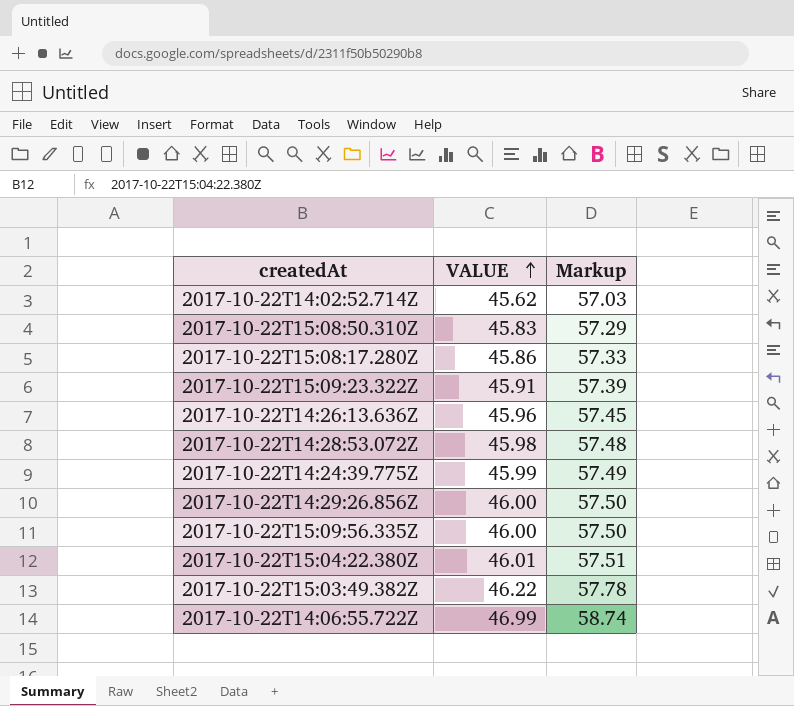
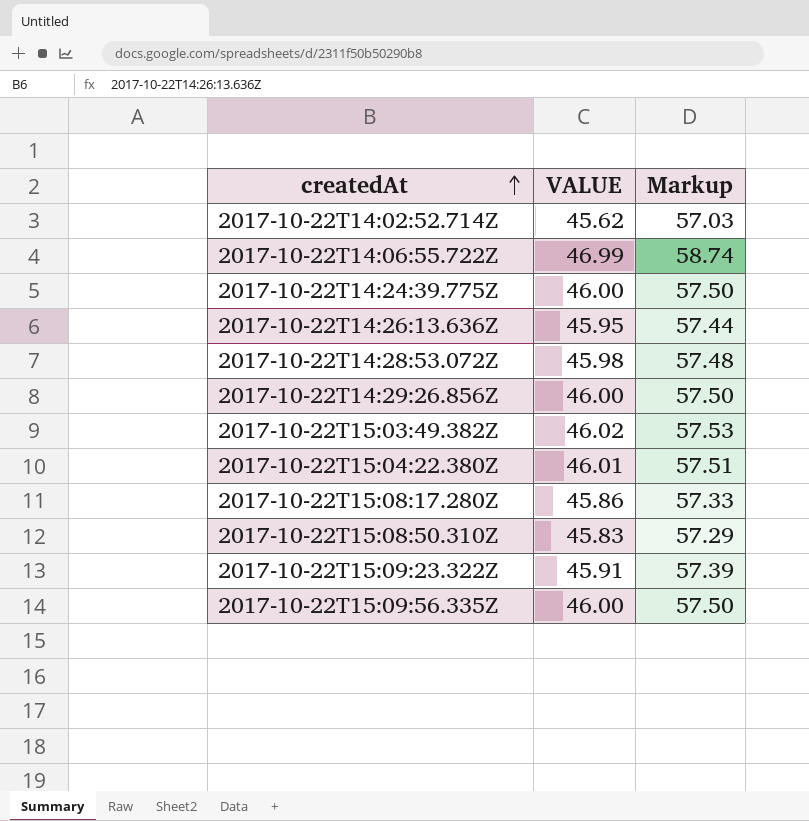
row order: VALUE ascending -> createdAt ascending
2017-10-22T14:24:39.775Z | VALUE: 45.99 -> 46.00
2017-10-22T14:24:39.775Z | Markup: 57.49 -> 57.50
2017-10-22T14:26:13.636Z | VALUE: 45.96 -> 45.95
2017-10-22T14:26:13.636Z | Markup: 57.45 -> 57.44
2017-10-22T15:03:49.382Z | VALUE: 46.22 -> 46.02
2017-10-22T15:03:49.382Z | Markup: 57.78 -> 57.53

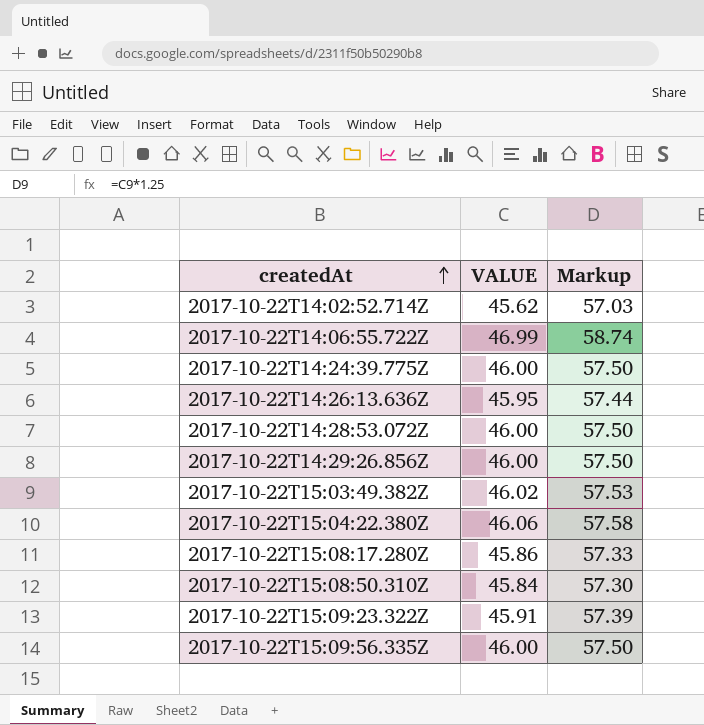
2017-10-22T14:28:53.072Z | VALUE: 45.98 -> 46.00
2017-10-22T14:28:53.072Z | Markup: 57.48 -> 57.50
2017-10-22T15:04:22.380Z | VALUE: 46.01 -> 46.06
2017-10-22T15:04:22.380Z | Markup: 57.51 -> 57.58
2017-10-22T15:08:50.310Z | VALUE: 45.83 -> 45.84
2017-10-22T15:08:50.310Z | Markup: 57.29 -> 57.30

